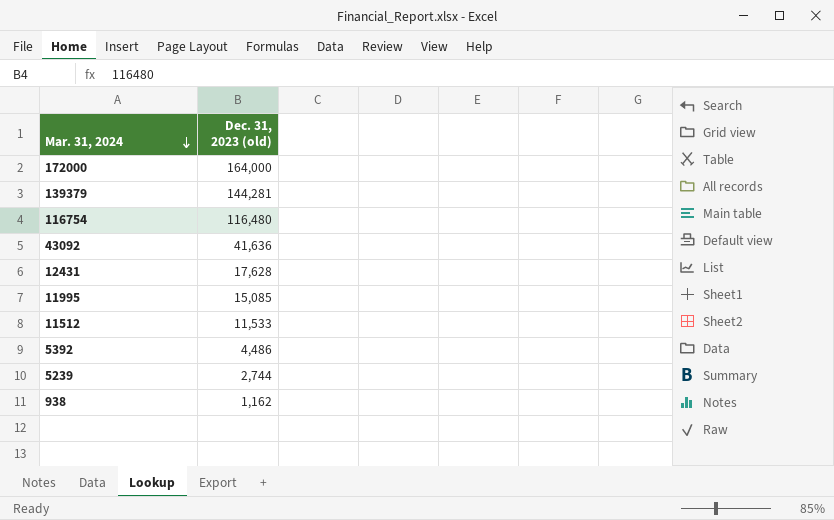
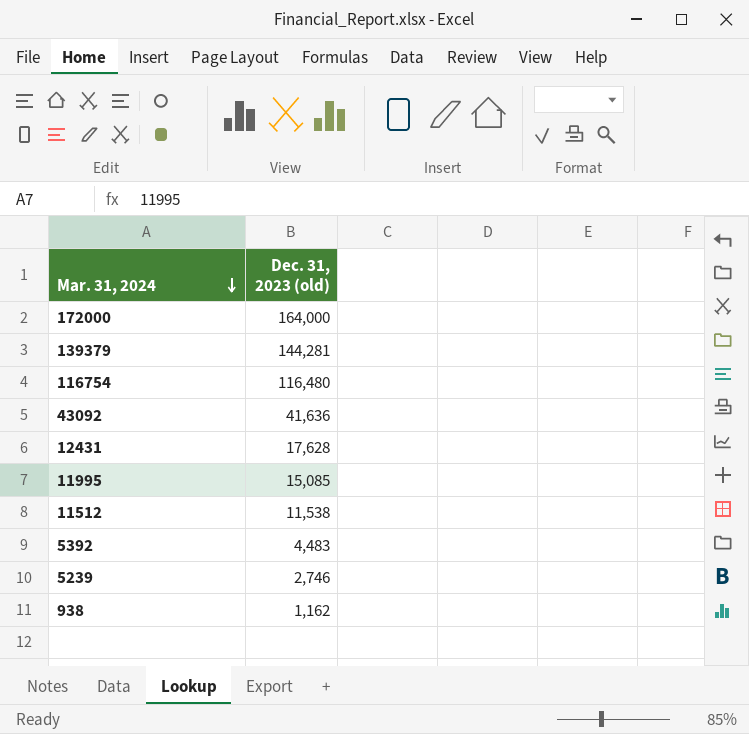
11512 | Dec. 31, 2023 (old): 11,533 -> 11,538
5392 | Dec. 31, 2023 (old): 4,486 -> 4,483
5239 | Dec. 31, 2023 (old): 2,744 -> 2,746

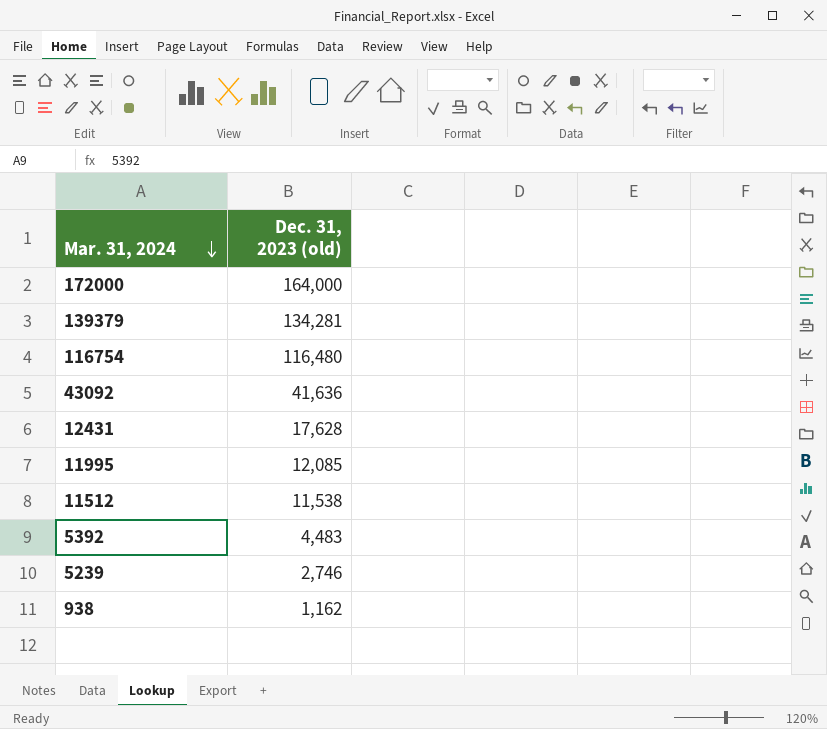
139379 | Dec. 31, 2023 (old): 144,281 -> 134,281
11995 | Dec. 31, 2023 (old): 15,085 -> 12,085

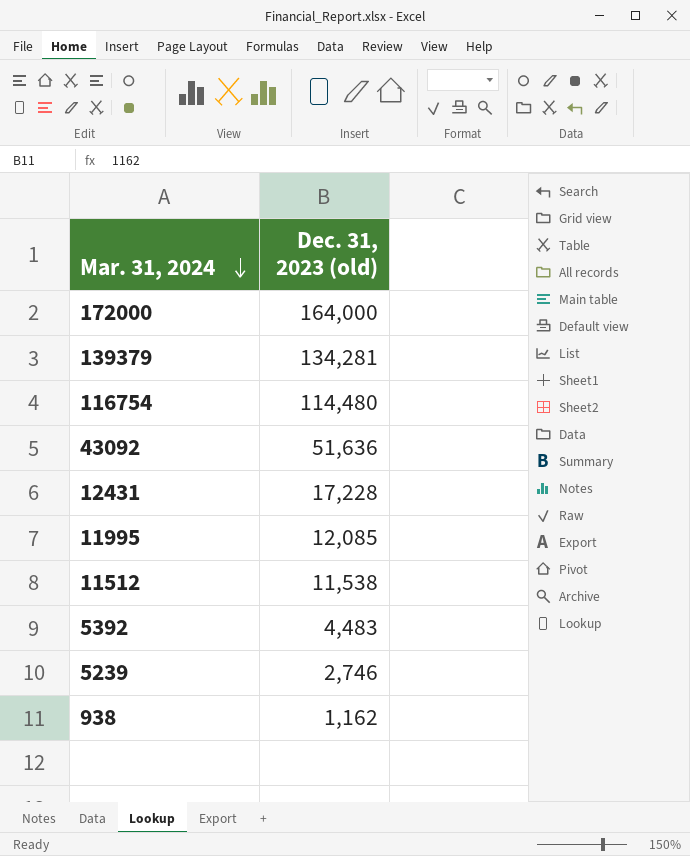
116754 | Dec. 31, 2023 (old): 116,480 -> 114,480
43092 | Dec. 31, 2023 (old): 41,636 -> 51,636
12431 | Dec. 31, 2023 (old): 17,628 -> 17,228

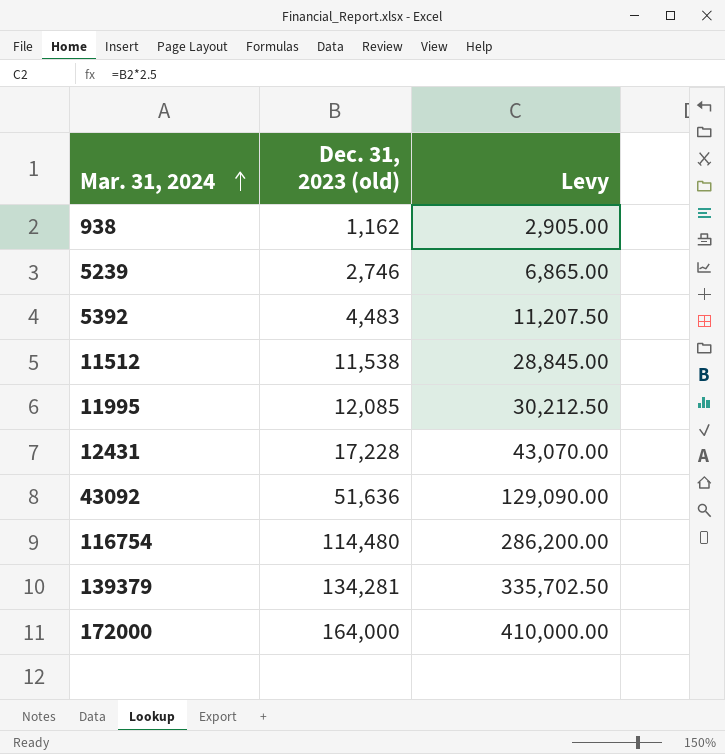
row order: Mar. 31, 2024 descending -> Mar. 31, 2024 ascending
column Levy | formula: none -> [Dec. 31, 2023 (old)] * 2.5

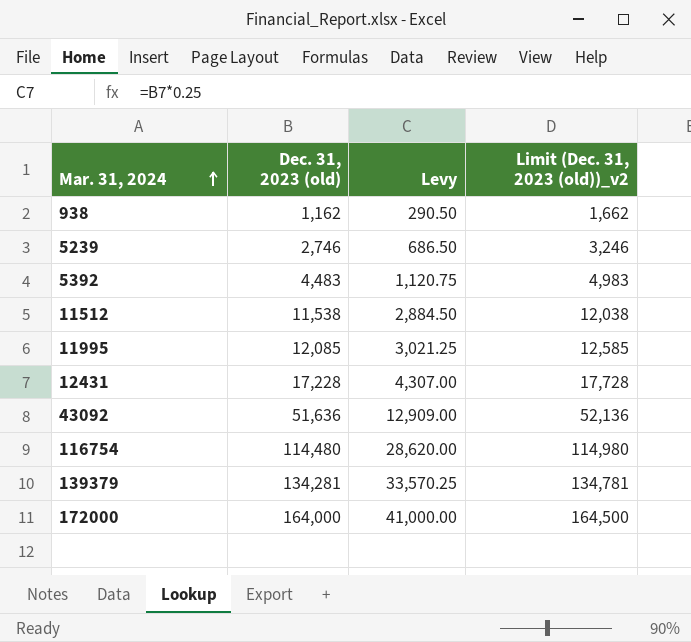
column Levy | formula: [Dec. 31, 2023 (old)] * 2.5 -> [Dec. 31, 2023 (old)] * 0.25
column Limit (Dec. 31, 2023 (old))_v2 | formula: none -> [Dec. 31, 2023 (old)] + 500

